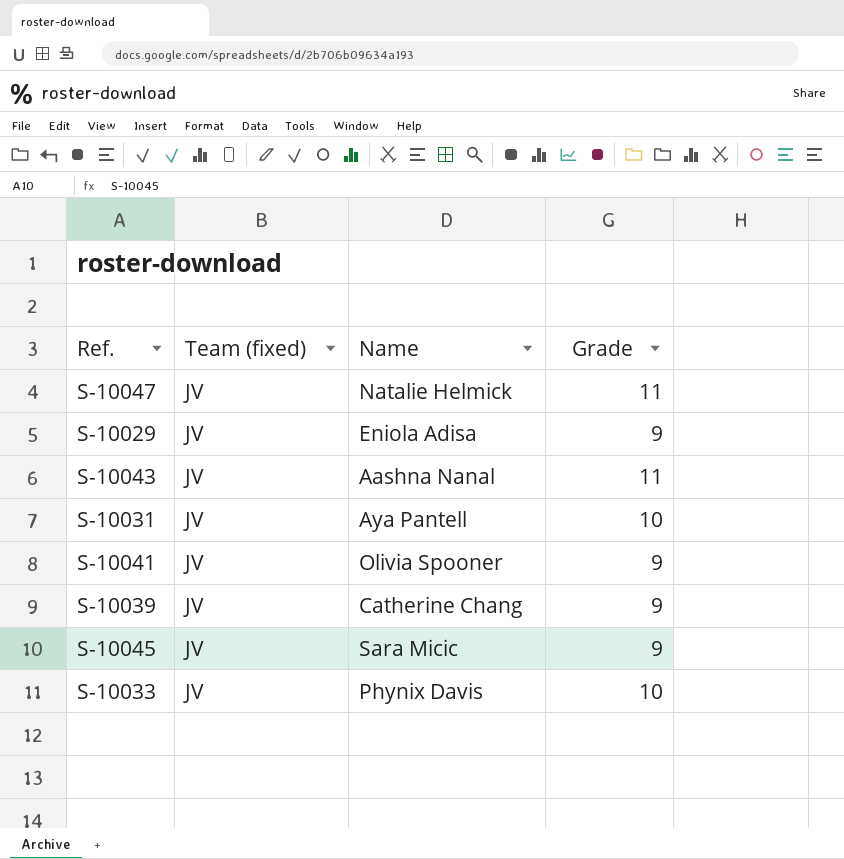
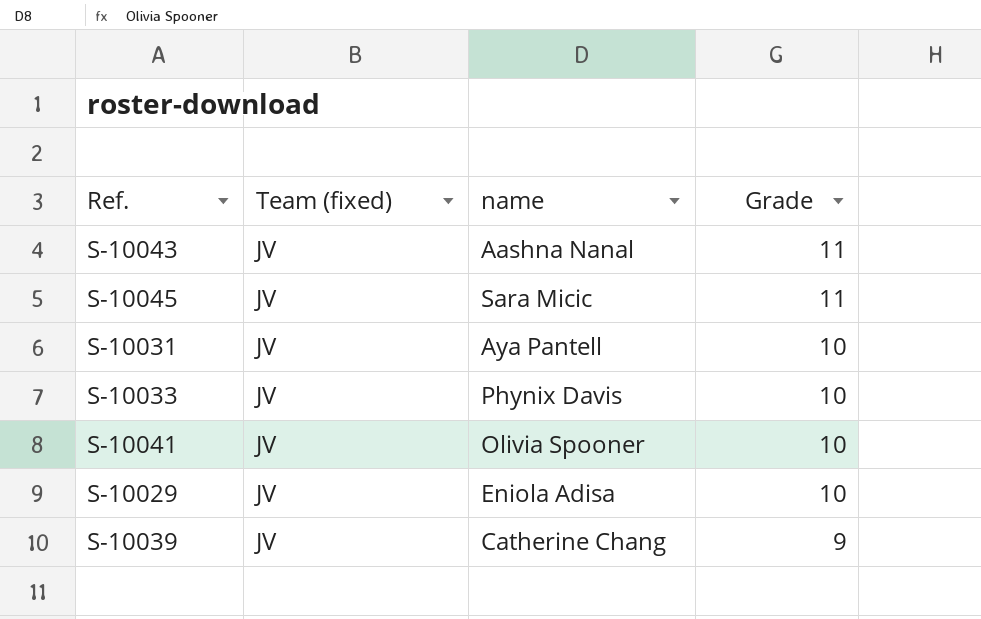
row order: none -> Grade descending
column name: Name -> name
row S-10047: JV | Natalie Helmick | 11 -> none
S-10045 | Grade: 9 -> 11
S-10041 | Grade: 9 -> 10
S-10029 | Grade: 9 -> 10

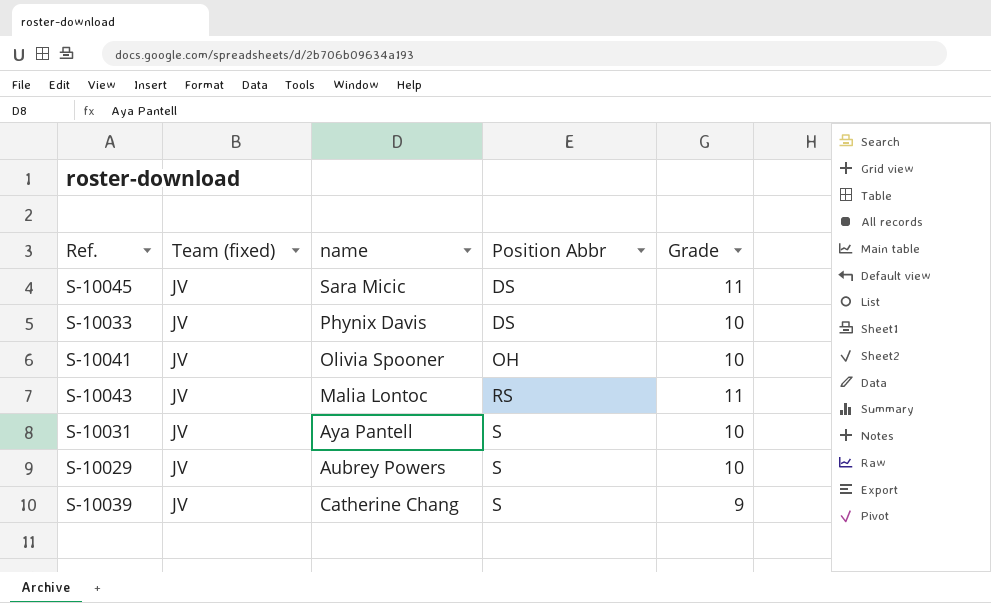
row order: Grade descending -> Position Abbr ascending
column Position Abbr | position: none -> 4
S-10043 | name: Aashna Nanal -> Malia Lontoc
S-10029 | name: Eniola Adisa -> Aubrey Powers

